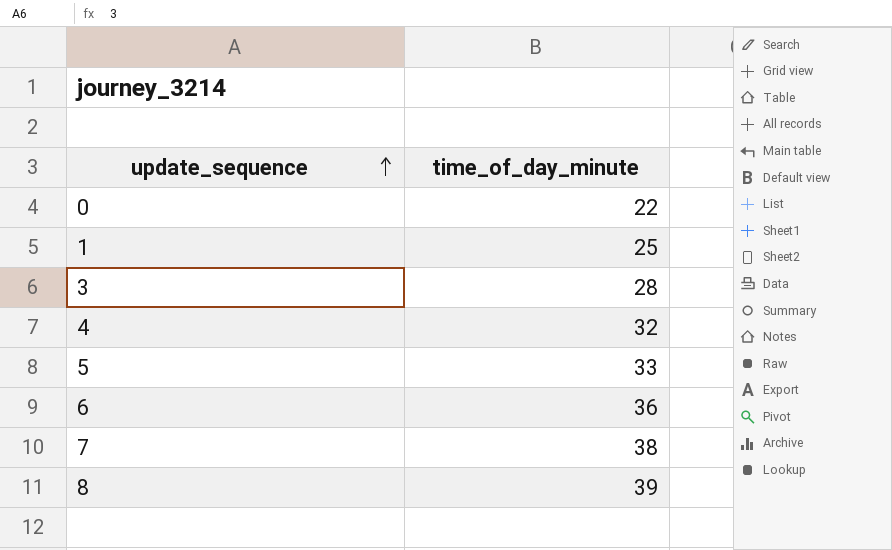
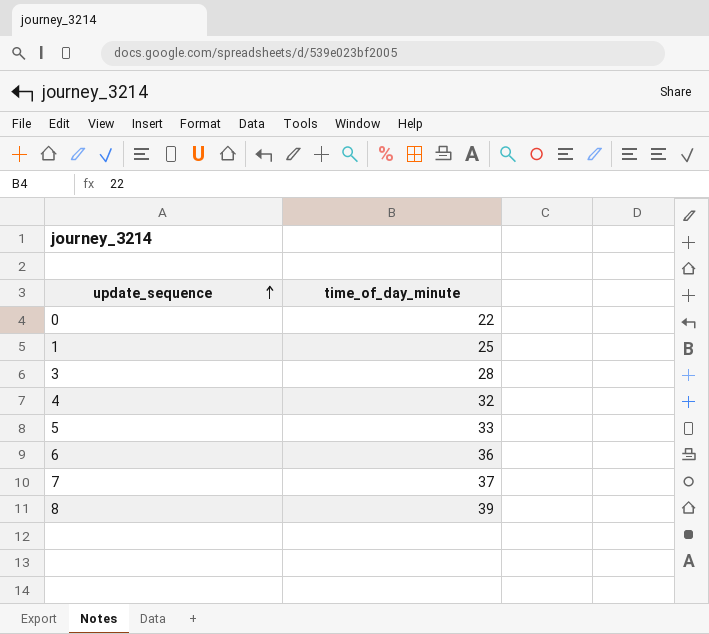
7 | time_of_day_minute: 38 -> 37

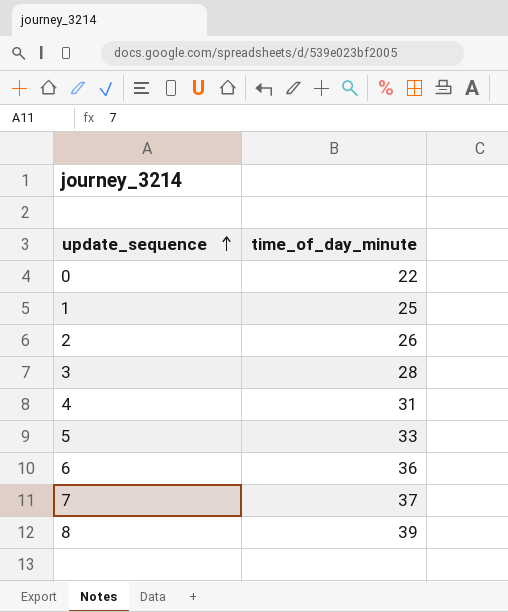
row 2: none -> 26
4 | time_of_day_minute: 32 -> 31

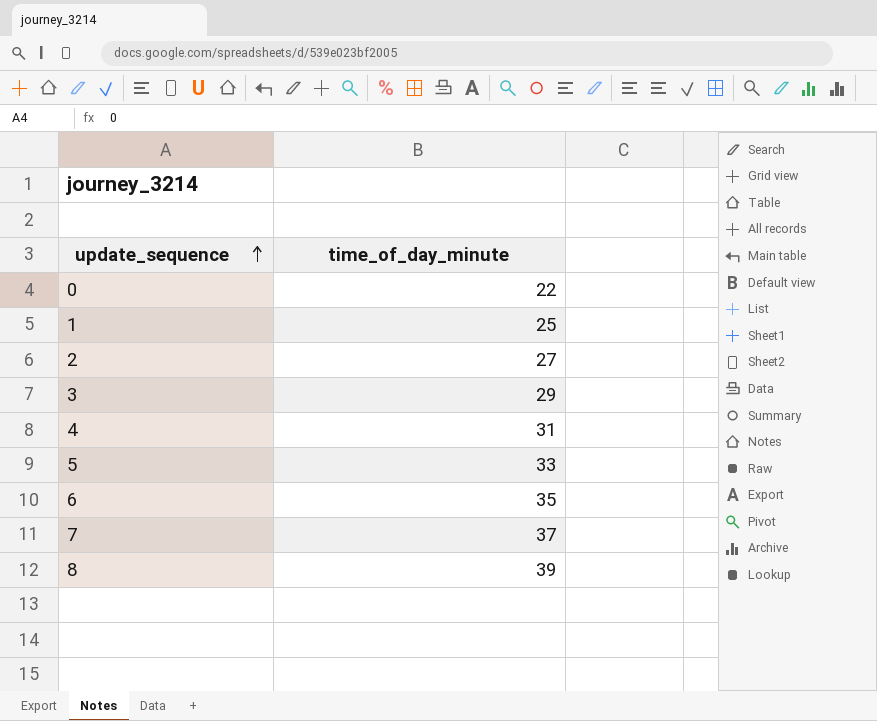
2 | time_of_day_minute: 26 -> 27
3 | time_of_day_minute: 28 -> 29
6 | time_of_day_minute: 36 -> 35

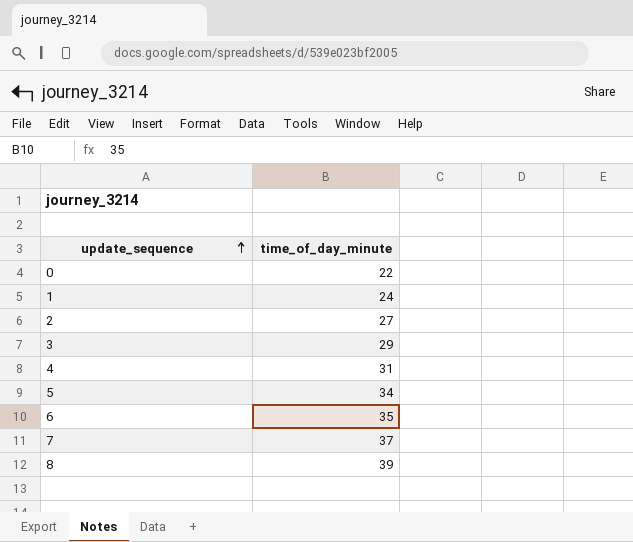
1 | time_of_day_minute: 25 -> 24
5 | time_of_day_minute: 33 -> 34

